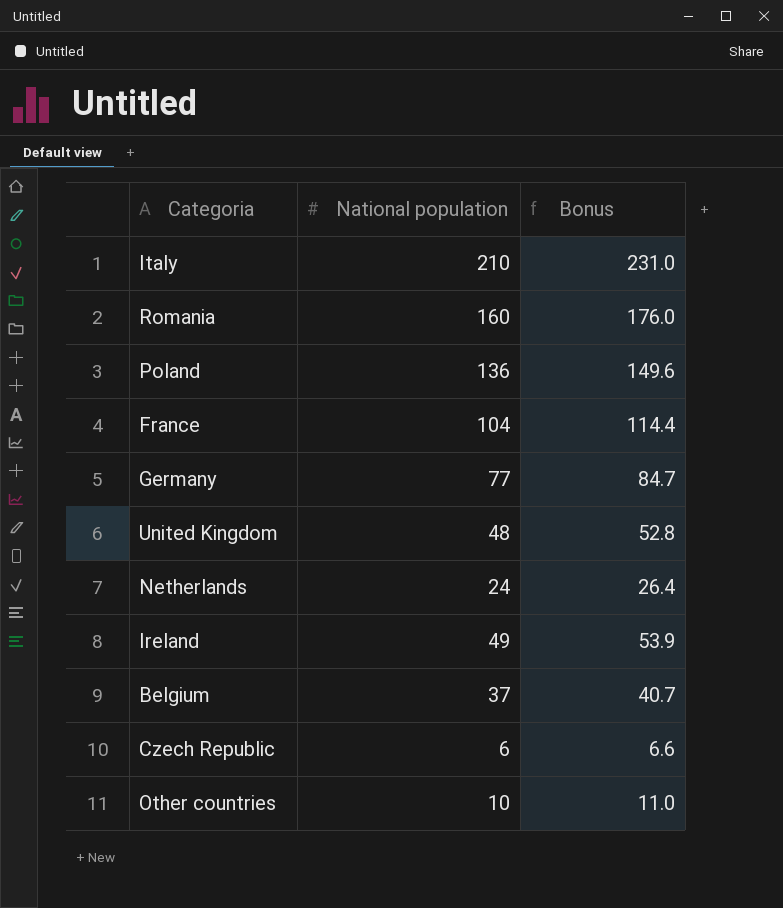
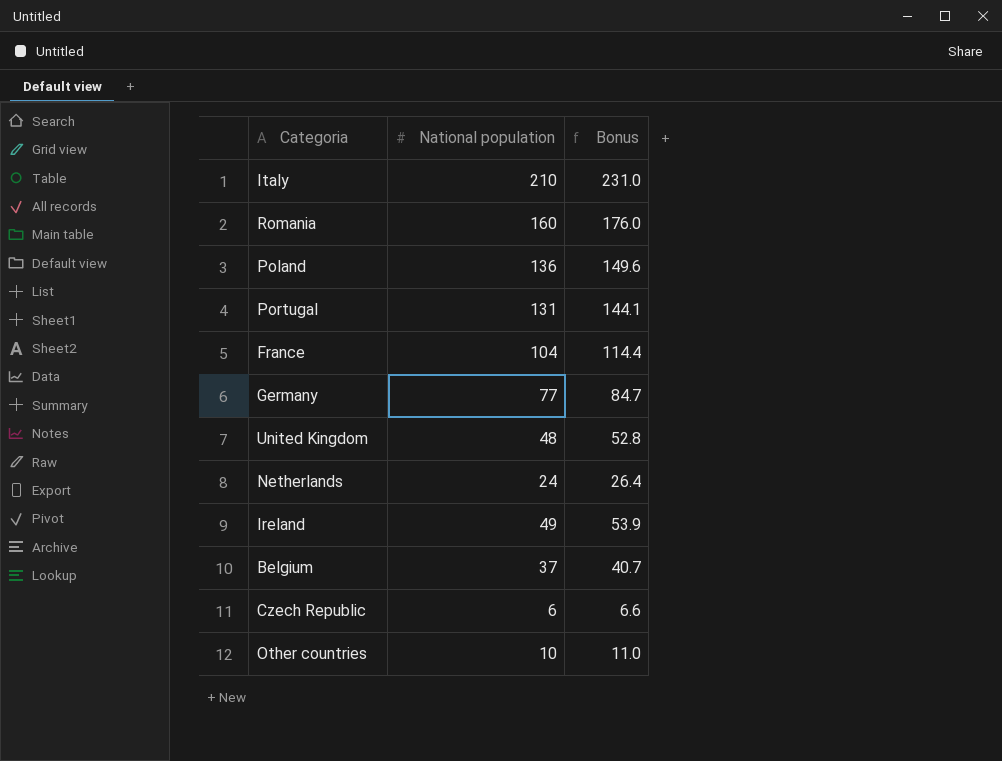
row Portugal: none -> 131 | 144.1

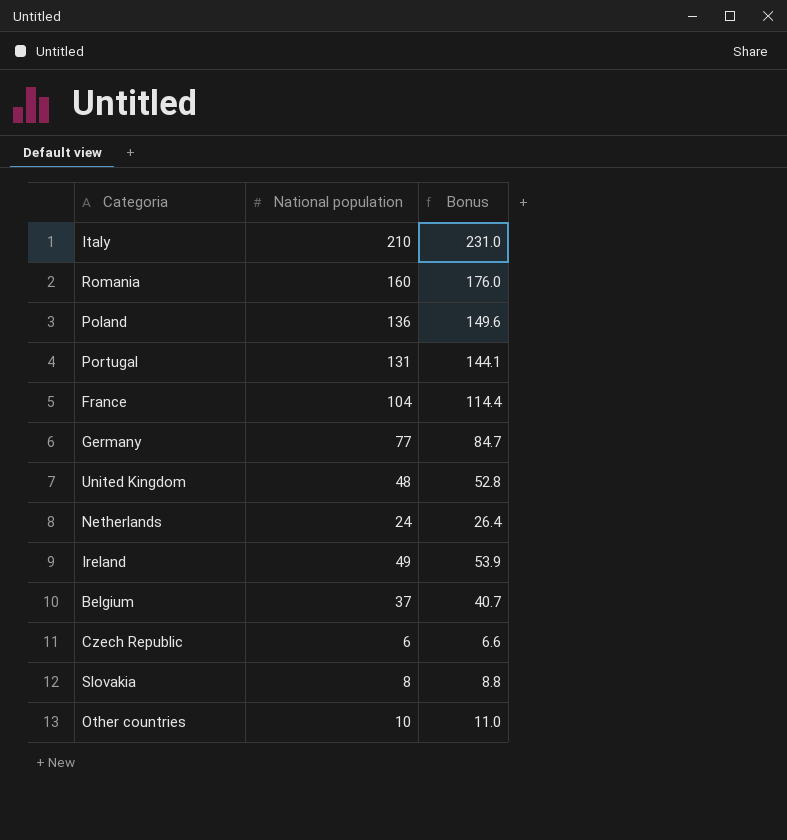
row Slovakia: none -> 8 | 8.8

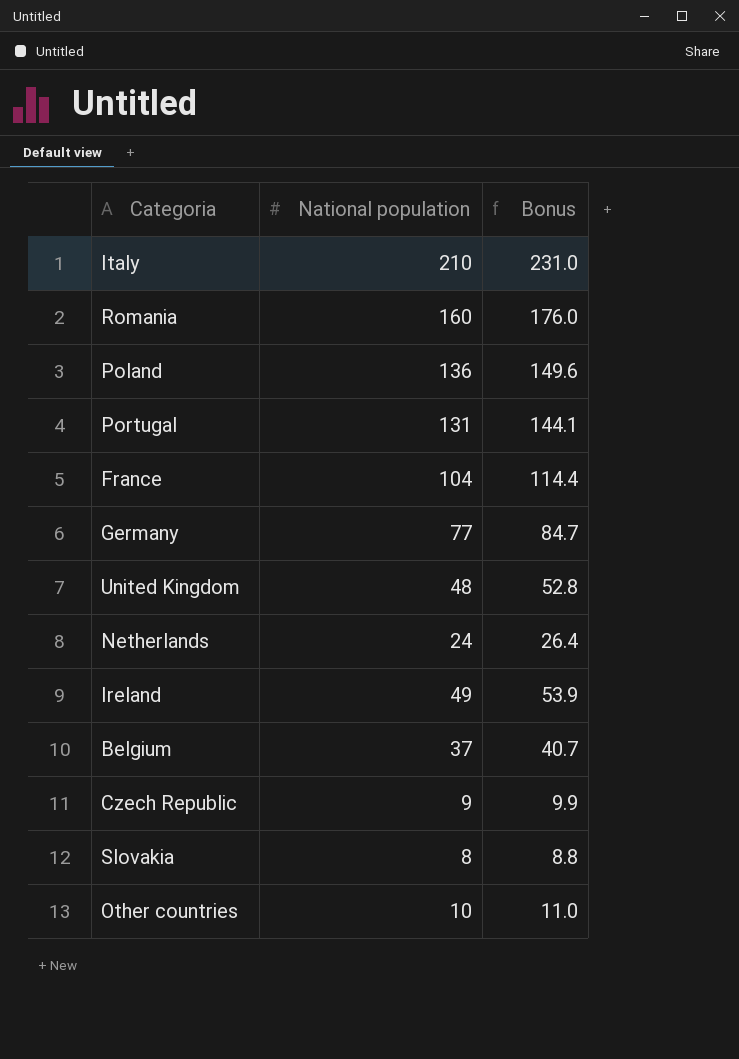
Czech Republic | National population: 6 -> 9
Czech Republic | Bonus: 6.6 -> 9.9

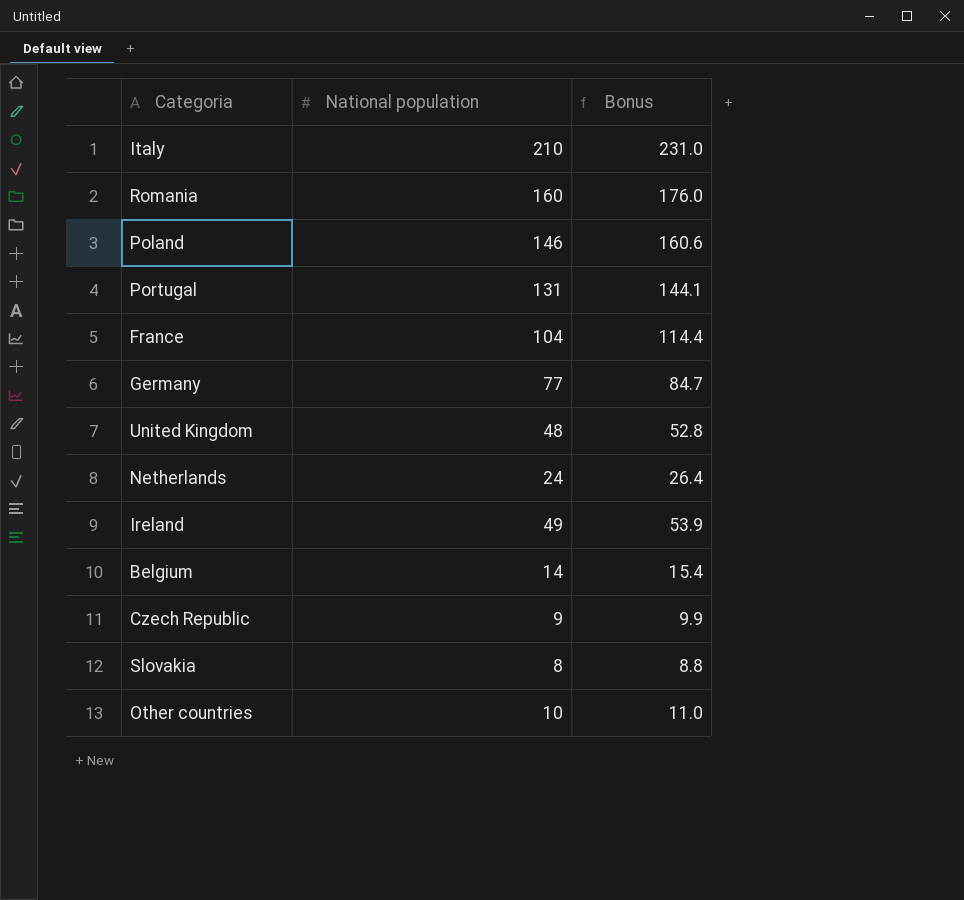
Poland | National population: 136 -> 146
Poland | Bonus: 149.6 -> 160.6
Belgium | National population: 37 -> 14
Belgium | Bonus: 40.7 -> 15.4

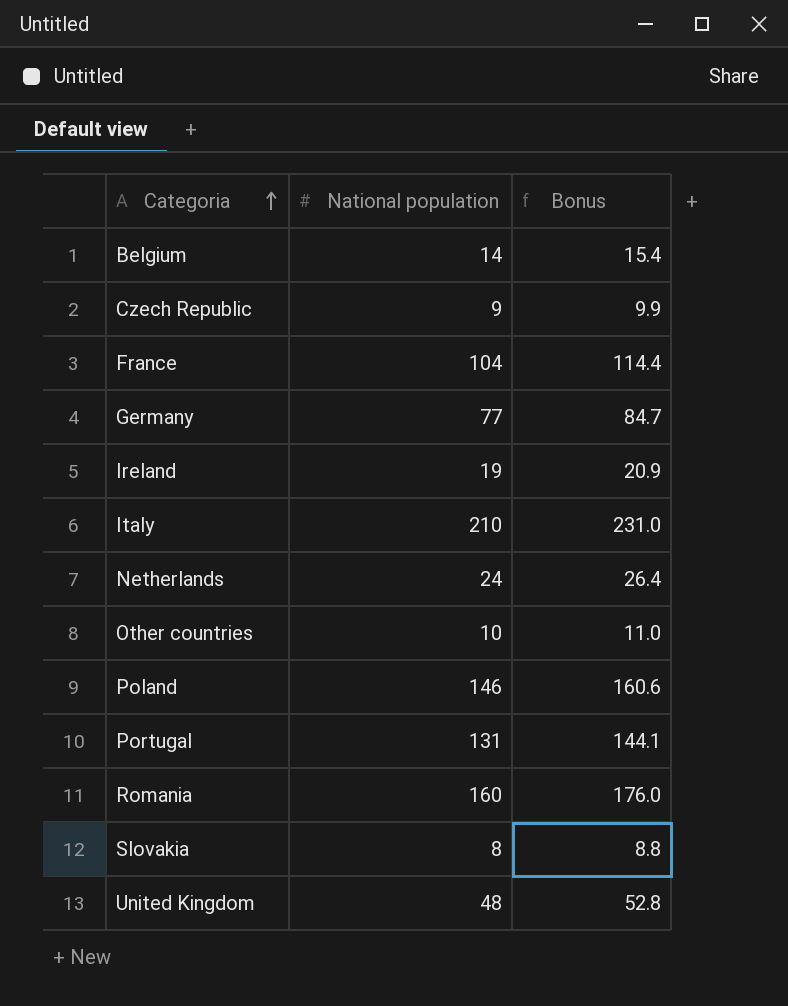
row order: none -> Categoria ascending
Ireland | National population: 49 -> 19
Ireland | Bonus: 53.9 -> 20.9

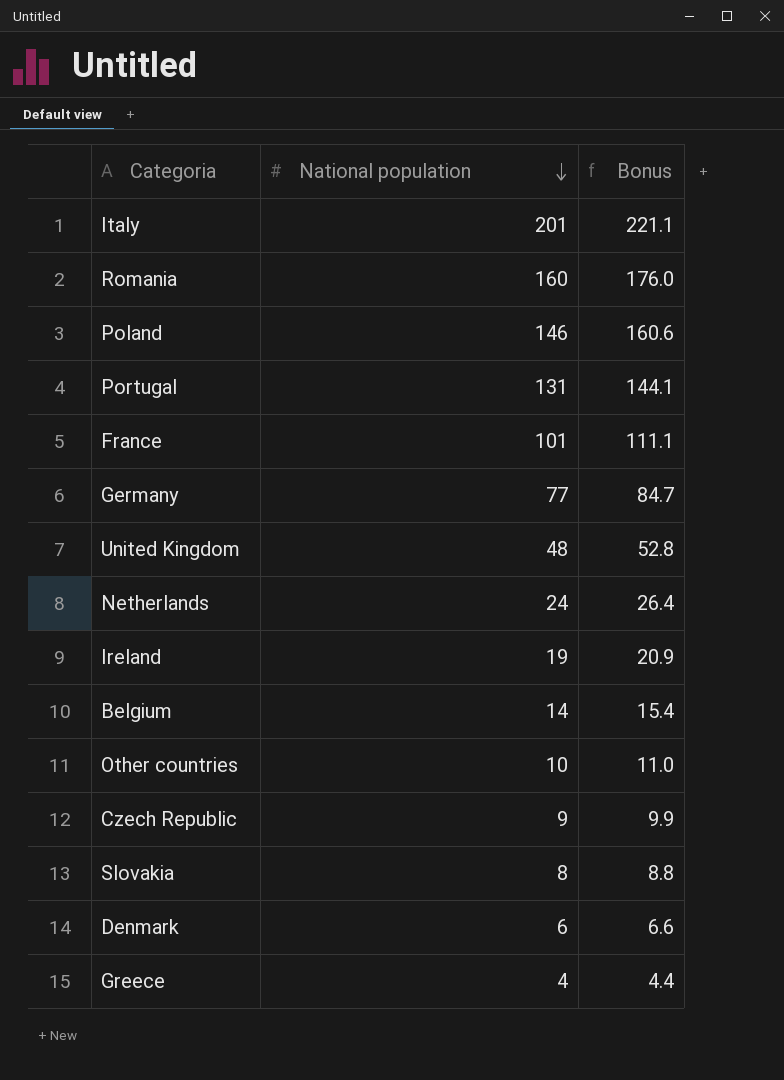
row order: Categoria ascending -> National population descending
Italy | National population: 210 -> 201
Italy | Bonus: 231.0 -> 221.1
France | National population: 104 -> 101
France | Bonus: 114.4 -> 111.1
row Denmark: none -> 6 | 6.6
row Greece: none -> 4 | 4.4

